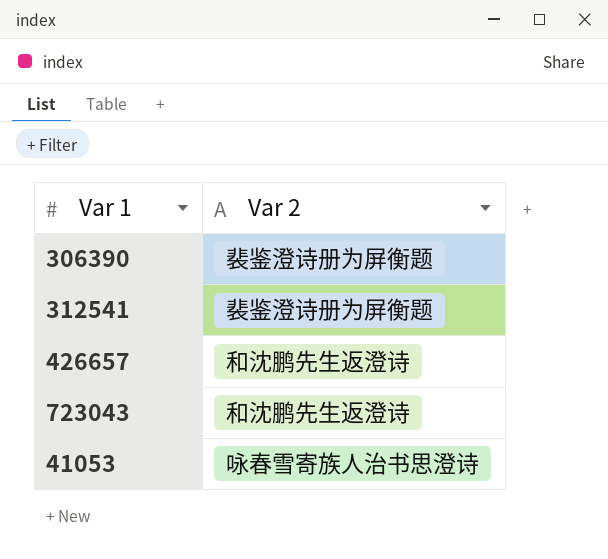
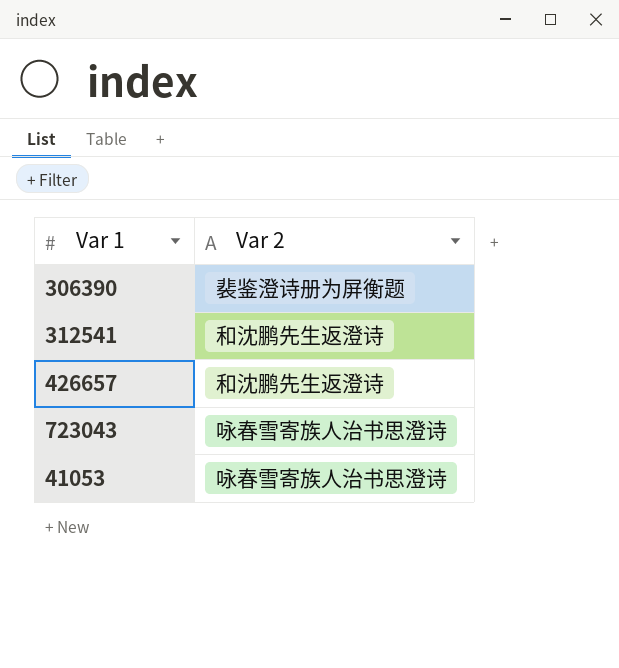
312541 | Var 2: 裴鉴澄诗册为屏衡题 -> 和沈鹏先生返澄诗
723043 | Var 2: 和沈鹏先生返澄诗 -> 咏春雪寄族人治书思澄诗

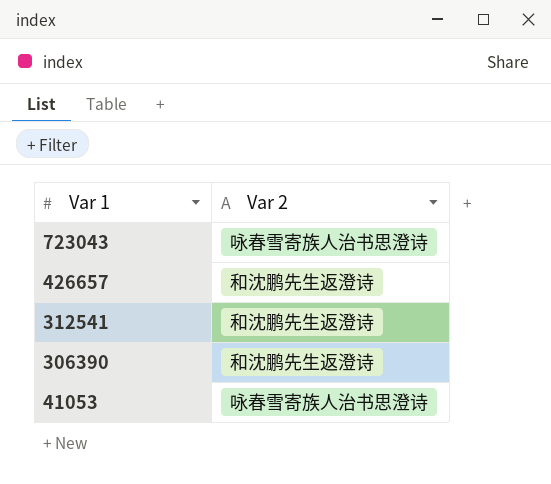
row order: none -> Var 1 descending
306390 | Var 2: 裴鉴澄诗册为屏衡题 -> 和沈鹏先生返澄诗

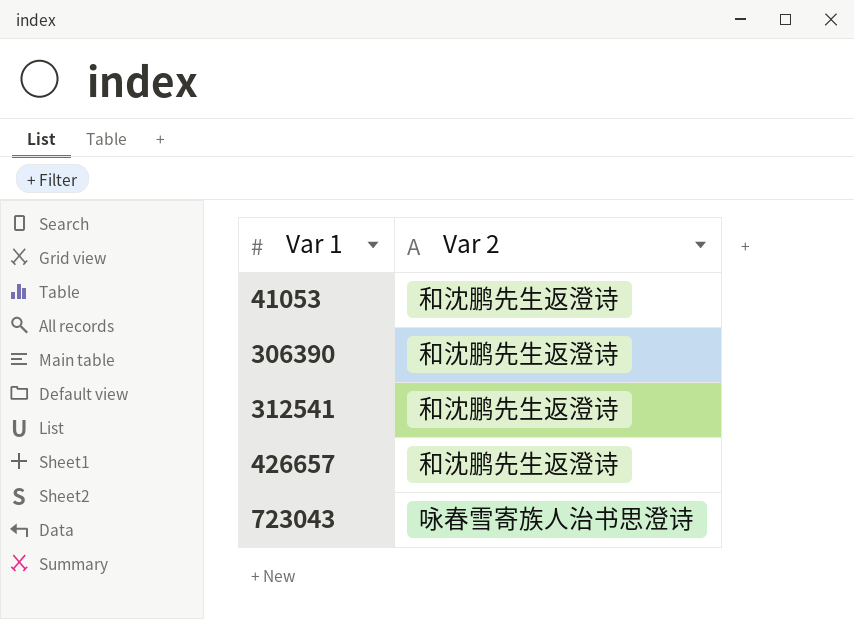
row order: Var 1 descending -> Var 1 ascending
41053 | Var 2: 咏春雪寄族人治书思澄诗 -> 和沈鹏先生返澄诗

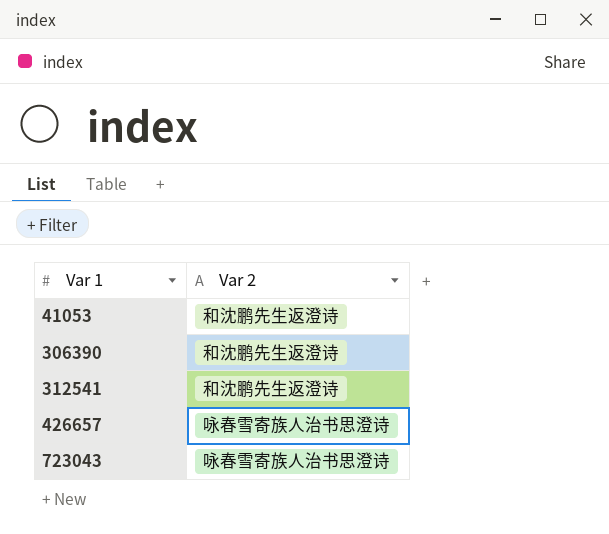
426657 | Var 2: 和沈鹏先生返澄诗 -> 咏春雪寄族人治书思澄诗

